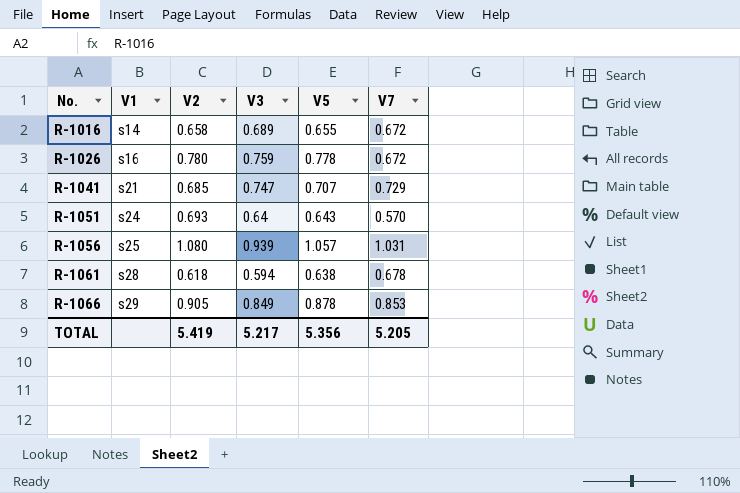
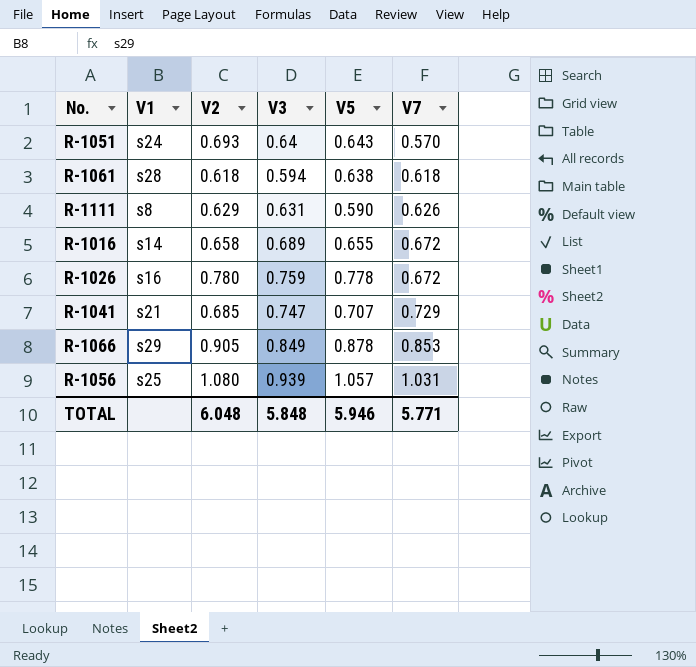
row order: No. ascending -> V7 ascending
R-1061 | V7: 0.678 -> 0.618
row R-1111: none -> s8 | 0.629 | 0.631 | 0.590 | 0.626
TOTAL | V2: 5.419 -> 6.048
TOTAL | V3: 5.217 -> 5.848
TOTAL | V5: 5.356 -> 5.946
TOTAL | V7: 5.205 -> 5.771

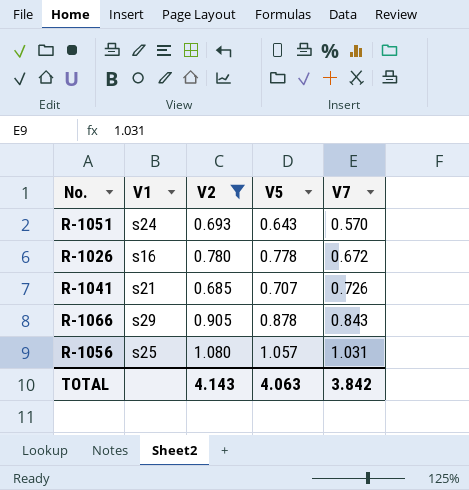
filter: none -> V2 >= 0.685
column V3 | position: 4 -> none
R-1041 | V7: 0.729 -> 0.726
R-1066 | V7: 0.853 -> 0.843
TOTAL | V2: 6.048 -> 4.143
TOTAL | V5: 5.946 -> 4.063
TOTAL | V7: 5.771 -> 3.842

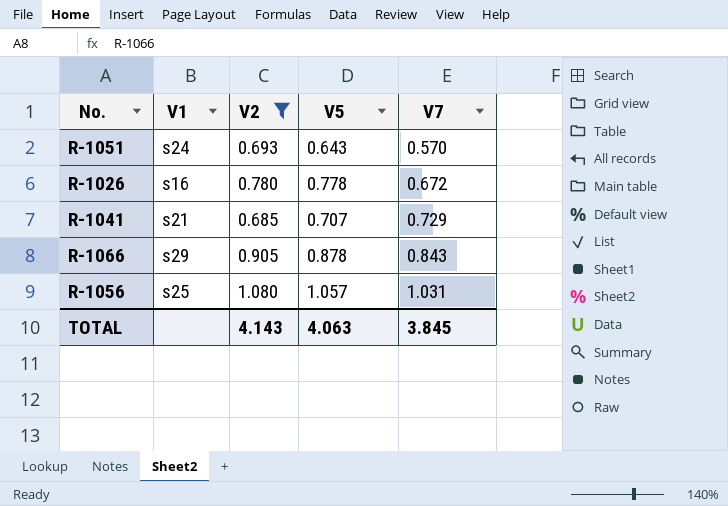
R-1041 | V7: 0.726 -> 0.729
TOTAL | V7: 3.842 -> 3.845

